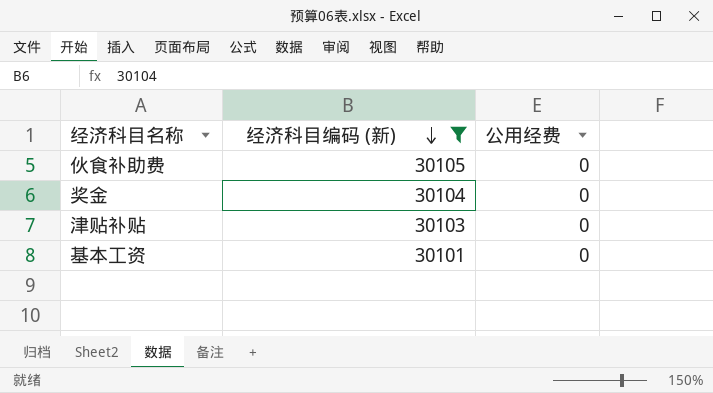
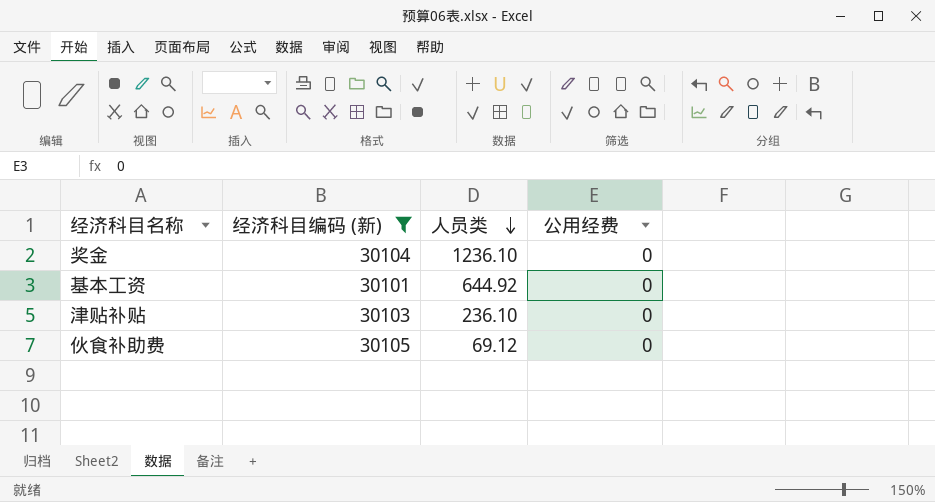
row order: 经济科目编码 (新) descending -> 人员类 descending
column 人员类 | position: none -> 3

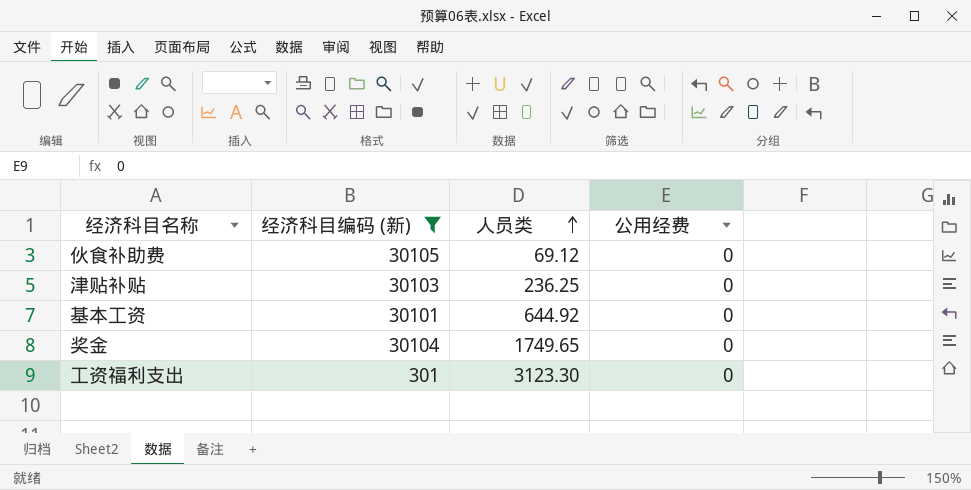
row order: 人员类 descending -> 人员类 ascending
津贴补贴 | 人员类: 236.10 -> 236.25
奖金 | 人员类: 1236.10 -> 1749.65
row 工资福利支出: none -> 301 | 3123.30 | 0

